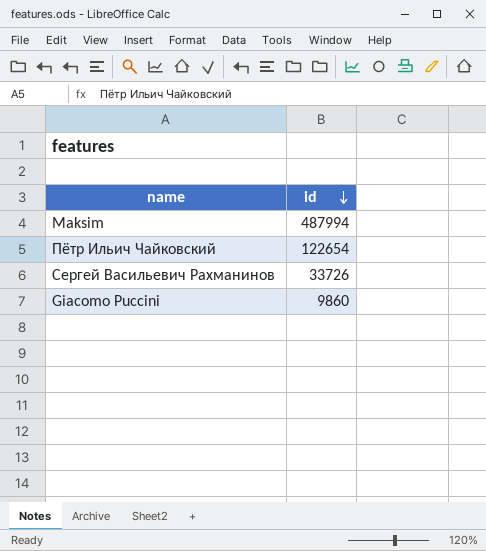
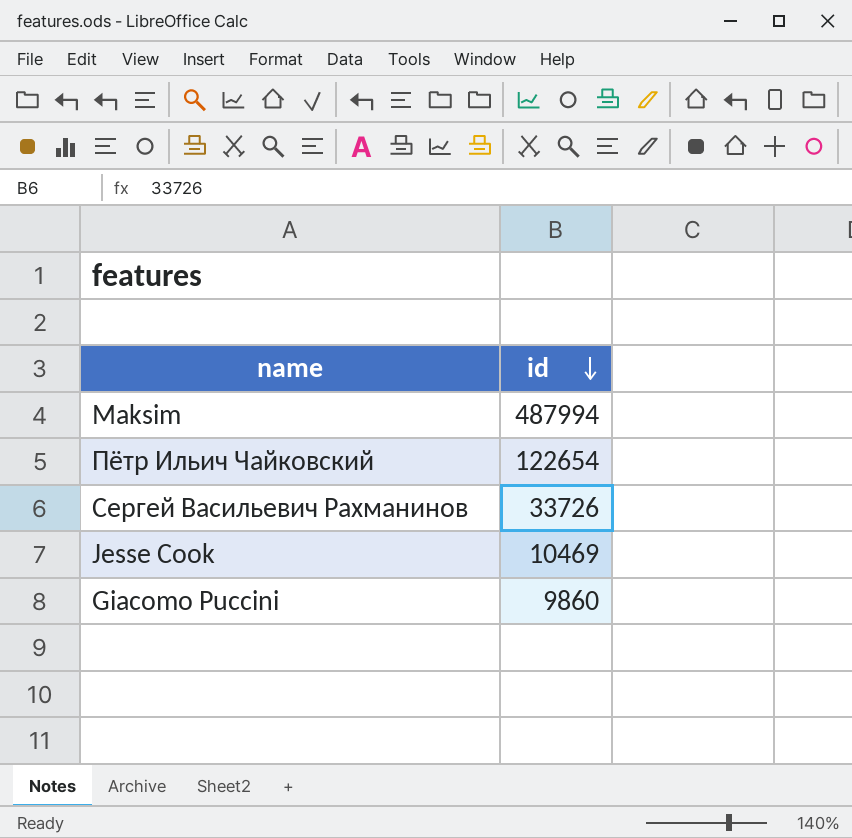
row Jesse Cook: none -> 10469

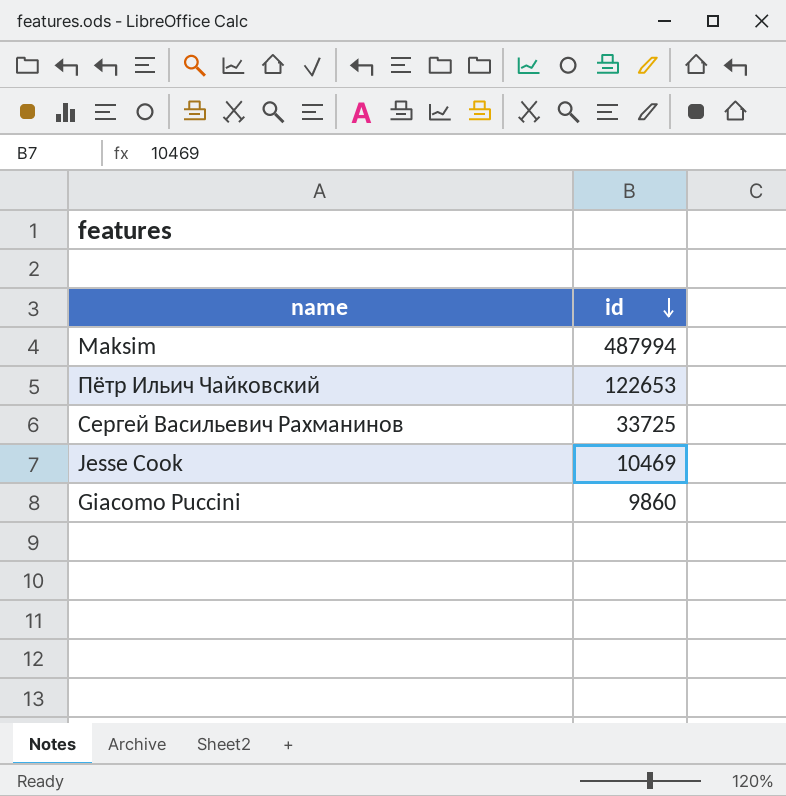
Пётр Ильич Чайковский | id: 122654 -> 122653
Сергей Васильевич Рахманинов | id: 33726 -> 33725

